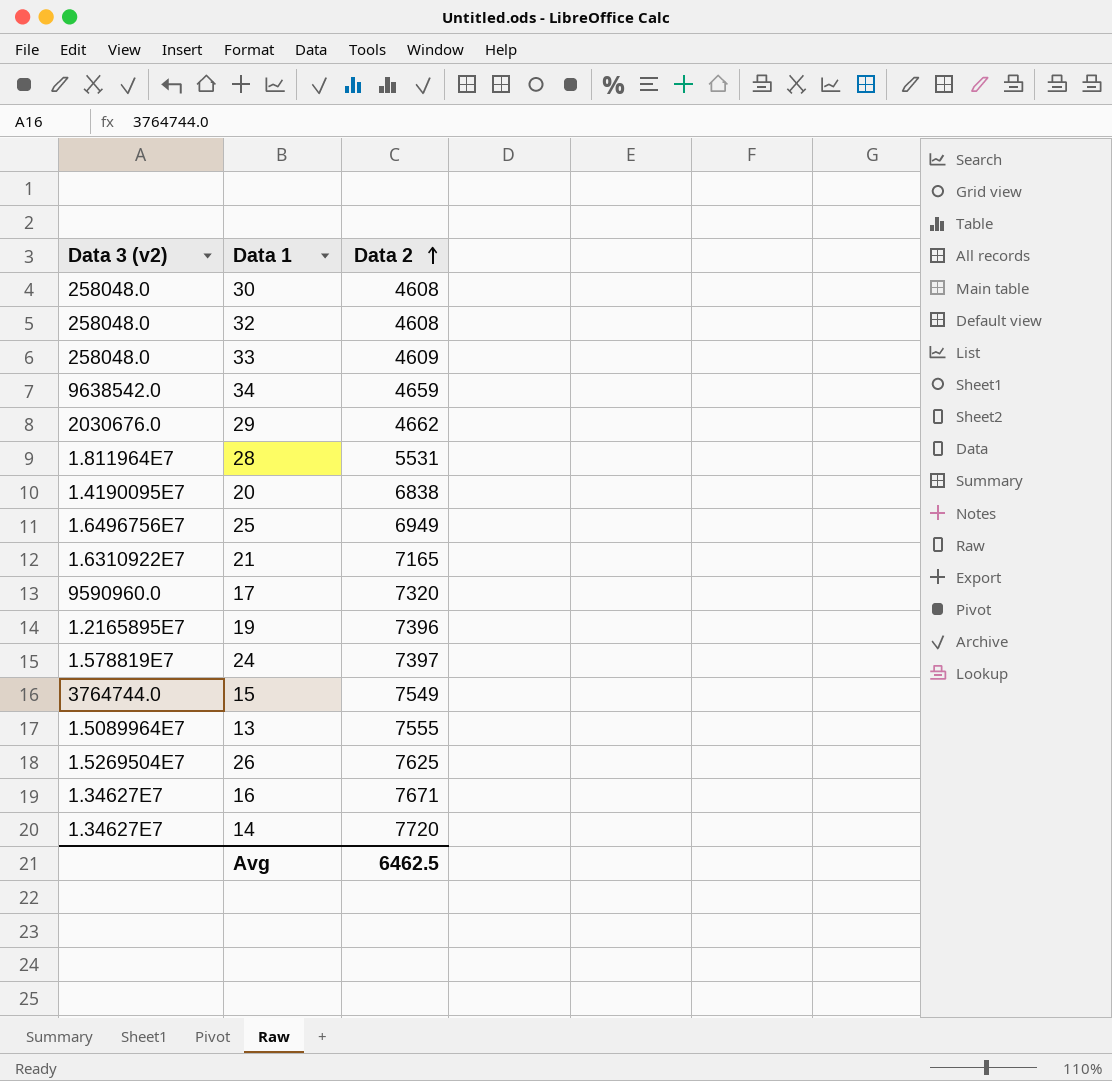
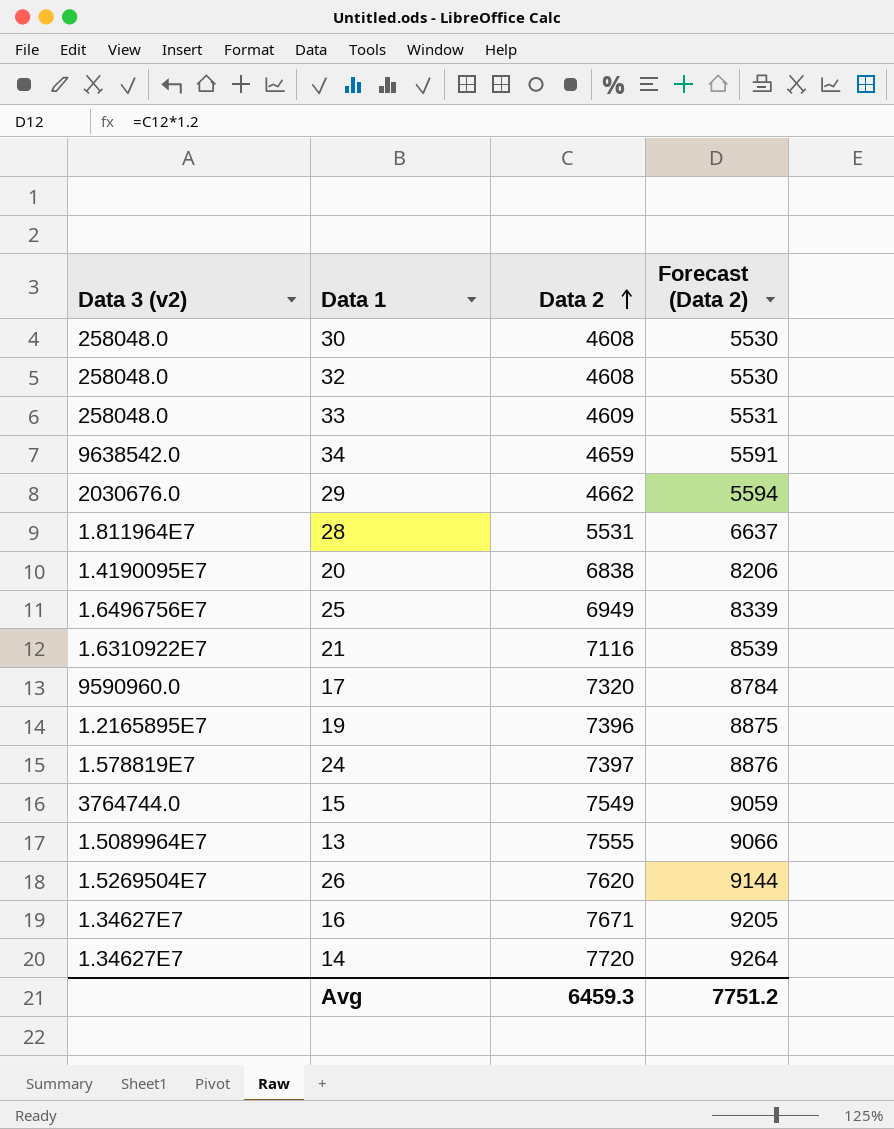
column Forecast (Data 2) | formula: none -> [Data 2] * 1.2
21 | Data 2: 7165 -> 7116
26 | Data 2: 7625 -> 7620
Avg | Data 2: 6462.5 -> 6459.3

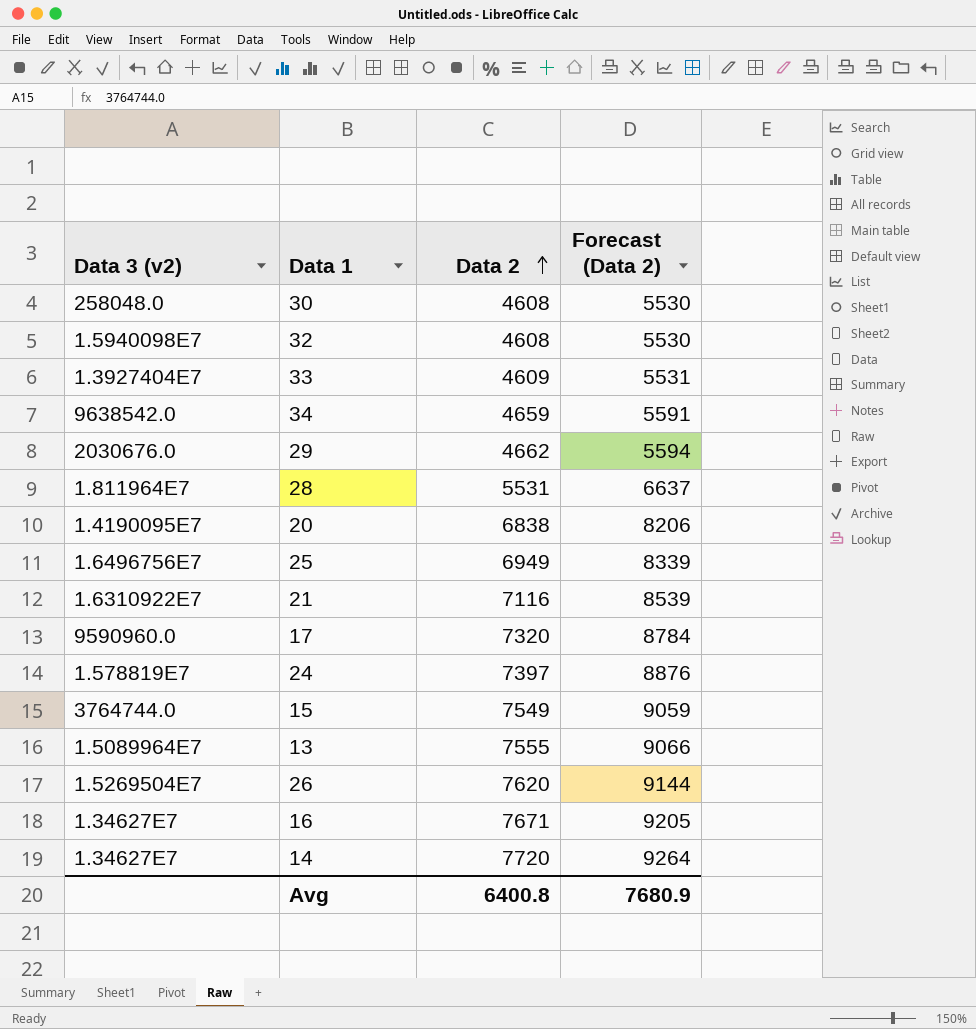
row 19: 1.2165895E7 | 7396 | 8875 -> none
32 | Data 3 (v2): 258048.0 -> 1.5940098E7
33 | Data 3 (v2): 258048.0 -> 1.3927404E7
Avg | Data 2: 6459.3 -> 6400.8
Avg | Forecast (Data 2): 7751.2 -> 7680.9

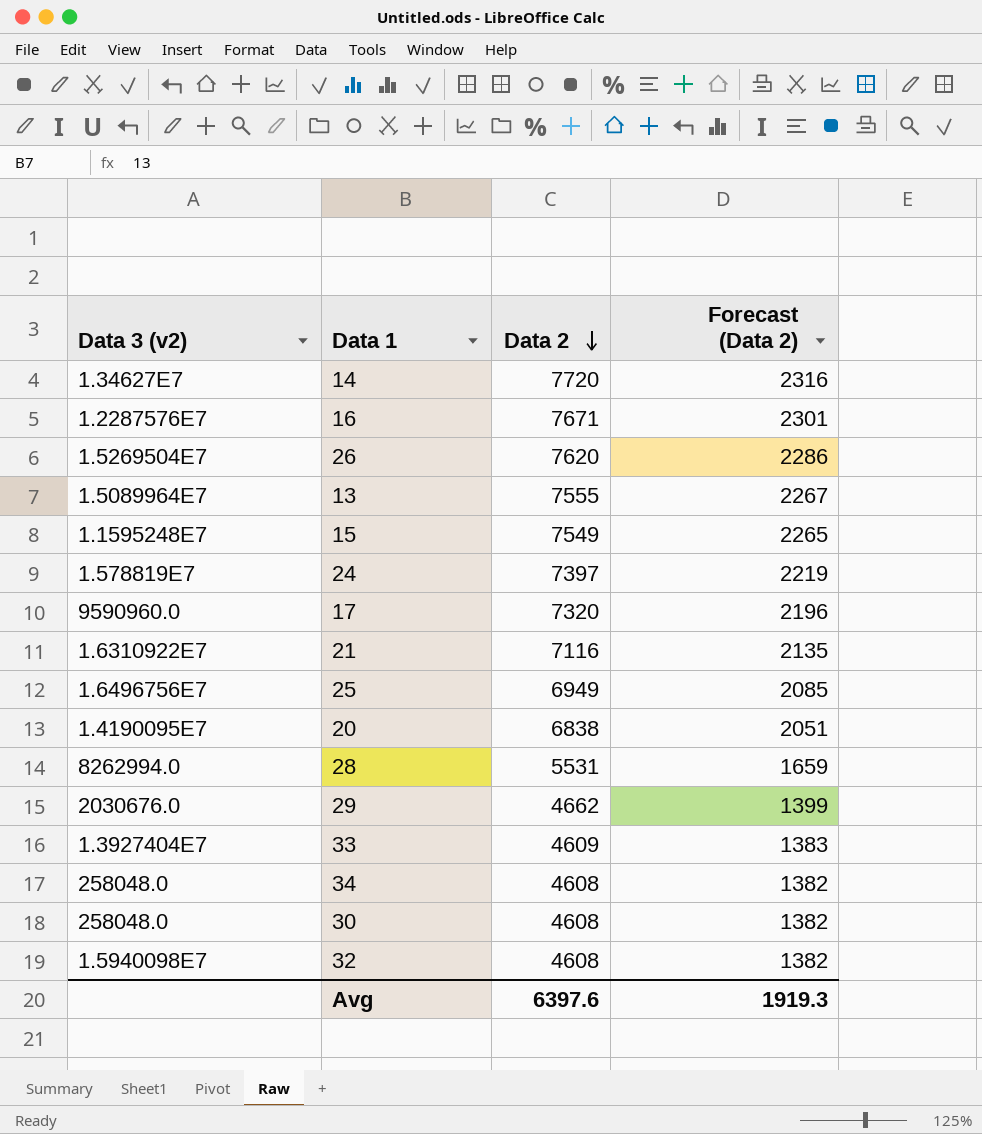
row order: Data 2 ascending -> Data 2 descending
column Forecast (Data 2) | formula: [Data 2] * 1.2 -> [Data 2] * 0.3
16 | Data 3 (v2): 1.34627E7 -> 1.2287576E7
15 | Data 3 (v2): 3764744.0 -> 1.1595248E7
28 | Data 3 (v2): 1.811964E7 -> 8262994.0
34 | Data 3 (v2): 9638542.0 -> 258048.0
34 | Data 2: 4659 -> 4608
Avg | Data 2: 6400.8 -> 6397.6
Avg | Forecast (Data 2): 7680.9 -> 1919.3

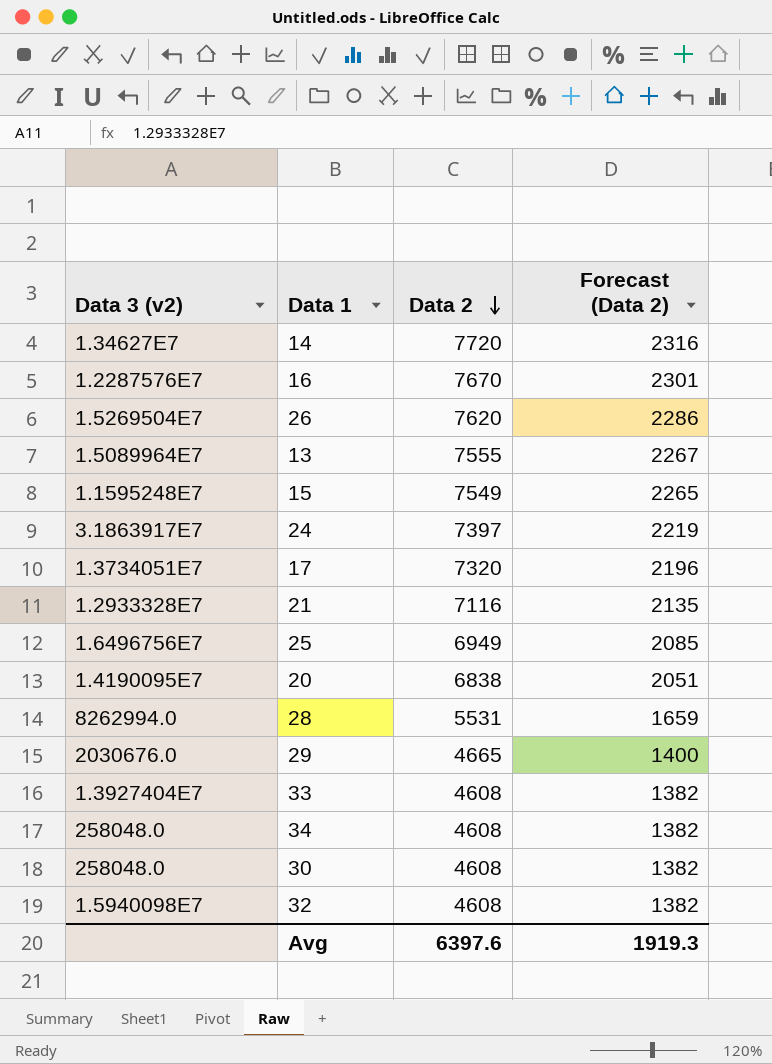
16 | Data 2: 7671 -> 7670
24 | Data 3 (v2): 1.578819E7 -> 3.1863917E7
17 | Data 3 (v2): 9590960.0 -> 1.3734051E7
21 | Data 3 (v2): 1.6310922E7 -> 1.2933328E7
29 | Data 2: 4662 -> 4665
29 | Forecast (Data 2): 1399 -> 1400
33 | Data 2: 4609 -> 4608
33 | Forecast (Data 2): 1383 -> 1382

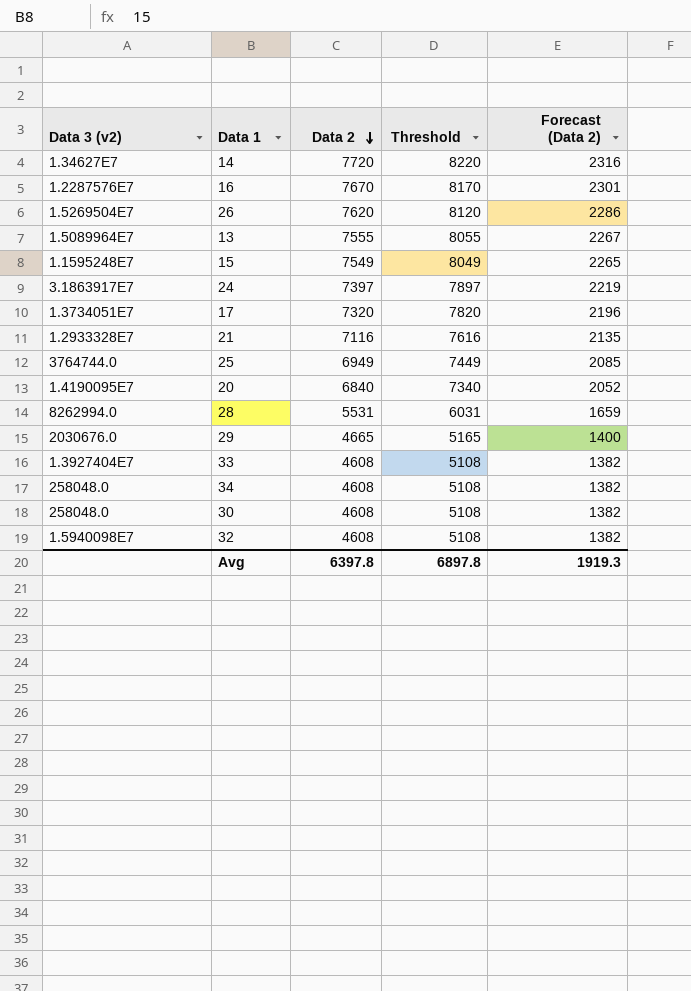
column Threshold | formula: none -> [Data 2] + 500
25 | Data 3 (v2): 1.6496756E7 -> 3764744.0
20 | Data 2: 6838 -> 6840
20 | Forecast (Data 2): 2051 -> 2052
Avg | Data 2: 6397.6 -> 6397.8

